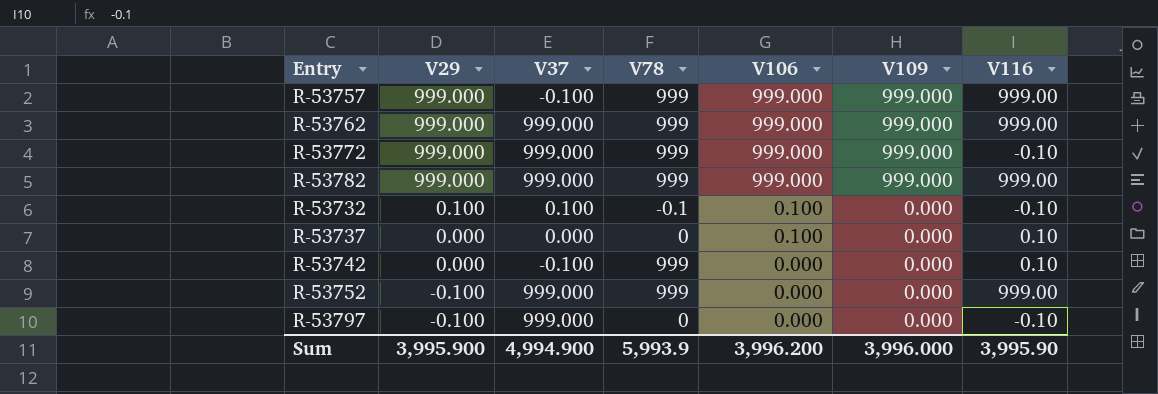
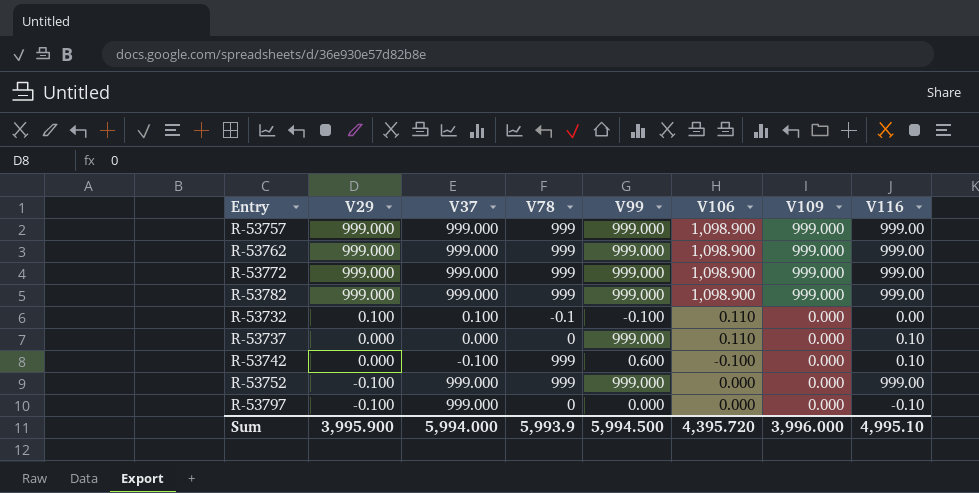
column V99 | position: none -> 5
R-53757 | V37: -0.100 -> 999.000
R-53757 | V106: 999.000 -> 1,098.900
R-53762 | V106: 999.000 -> 1,098.900
R-53772 | V106: 999.000 -> 1,098.900
R-53772 | V116: -0.10 -> 999.00
R-53782 | V106: 999.000 -> 1,098.900
R-53732 | V106: 0.100 -> 0.110
R-53732 | V116: -0.10 -> 0.00
R-53737 | V106: 0.100 -> 0.110
R-53742 | V106: 0.000 -> -0.100
Sum | V37: 4,994.900 -> 5,994.000
Sum | V106: 3,996.200 -> 4,395.720
Sum | V116: 3,995.90 -> 4,995.10

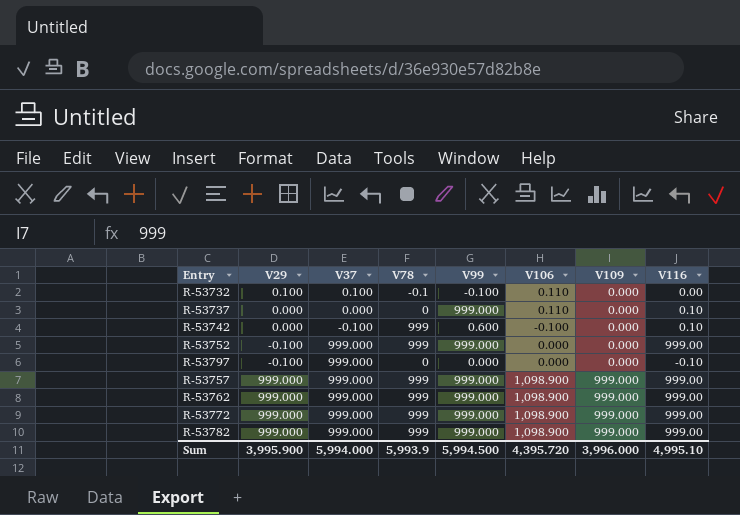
row order: V29 descending -> V109 ascending

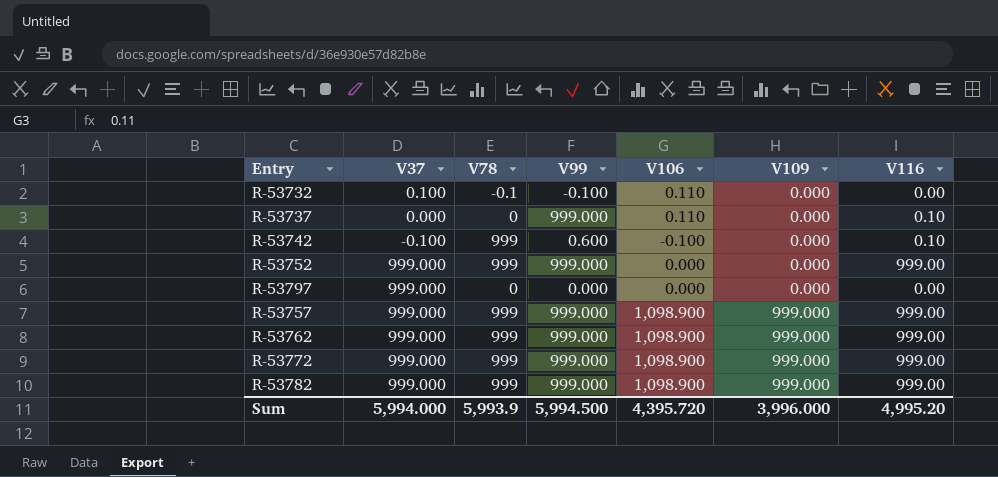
column V29 | position: 2 -> none
R-53797 | V116: -0.10 -> 0.00
Sum | V116: 4,995.10 -> 4,995.20

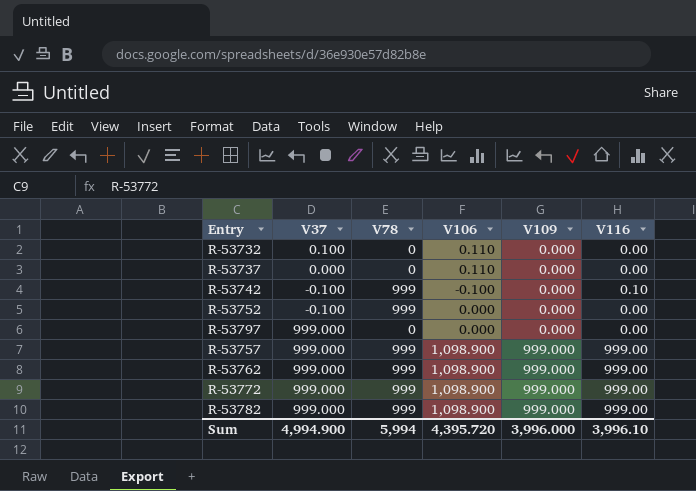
column V99 | position: 4 -> none
R-53732 | V78: -0.1 -> 0
R-53737 | V116: 0.10 -> 0.00
R-53752 | V37: 999.000 -> -0.100
R-53752 | V116: 999.00 -> 0.00
Sum | V37: 5,994.000 -> 4,994.900
Sum | V78: 5,993.9 -> 5,994
Sum | V116: 4,995.20 -> 3,996.10

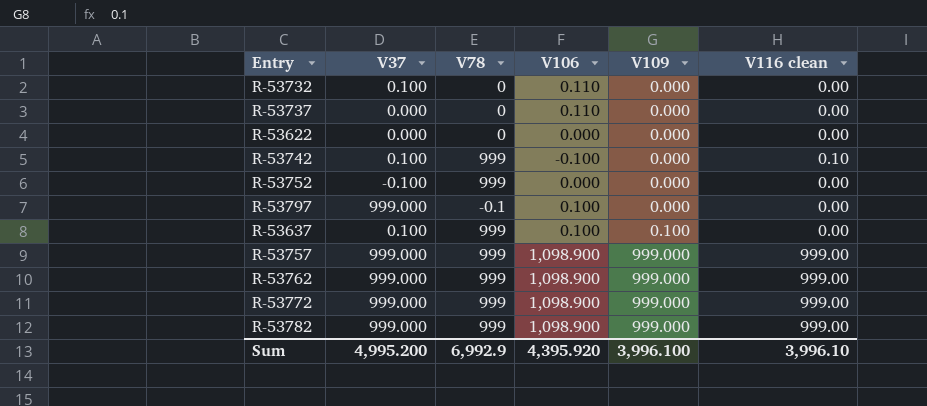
column name: V116 -> V116 clean
row R-53622: none -> 0.000 | 0 | 0.000 | 0.000 | 0.00
R-53742 | V37: -0.100 -> 0.100
R-53797 | V78: 0 -> -0.1
R-53797 | V106: 0.000 -> 0.100
row R-53637: none -> 0.100 | 999 | 0.100 | 0.100 | 0.00
Sum | V37: 4,994.900 -> 4,995.200
Sum | V78: 5,994 -> 6,992.9
Sum | V106: 4,395.720 -> 4,395.920
Sum | V109: 3,996.000 -> 3,996.100

